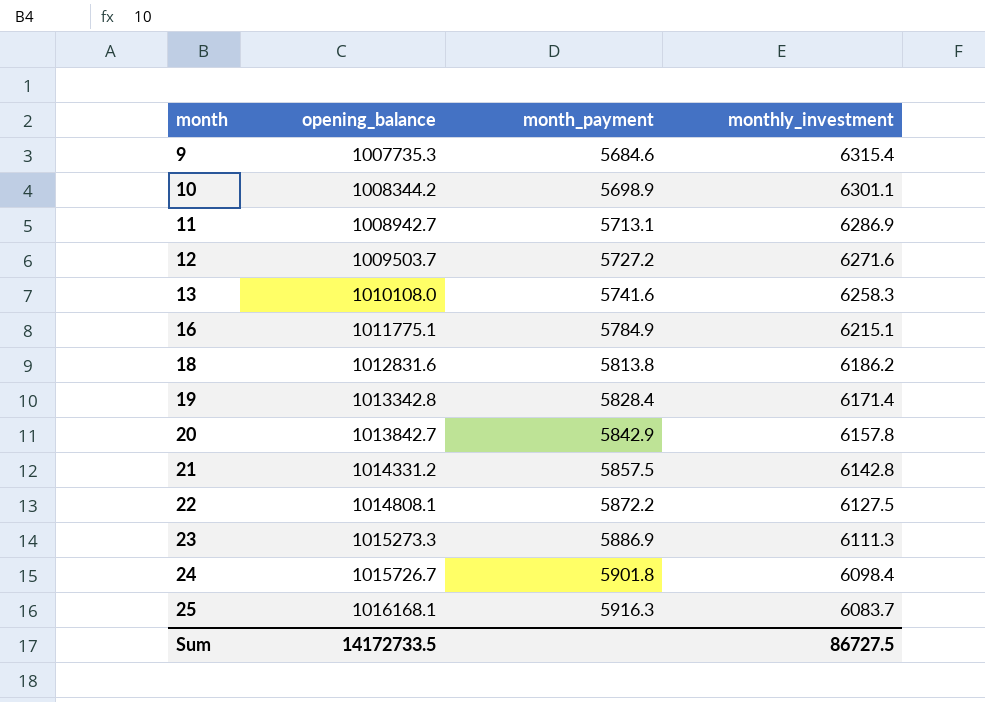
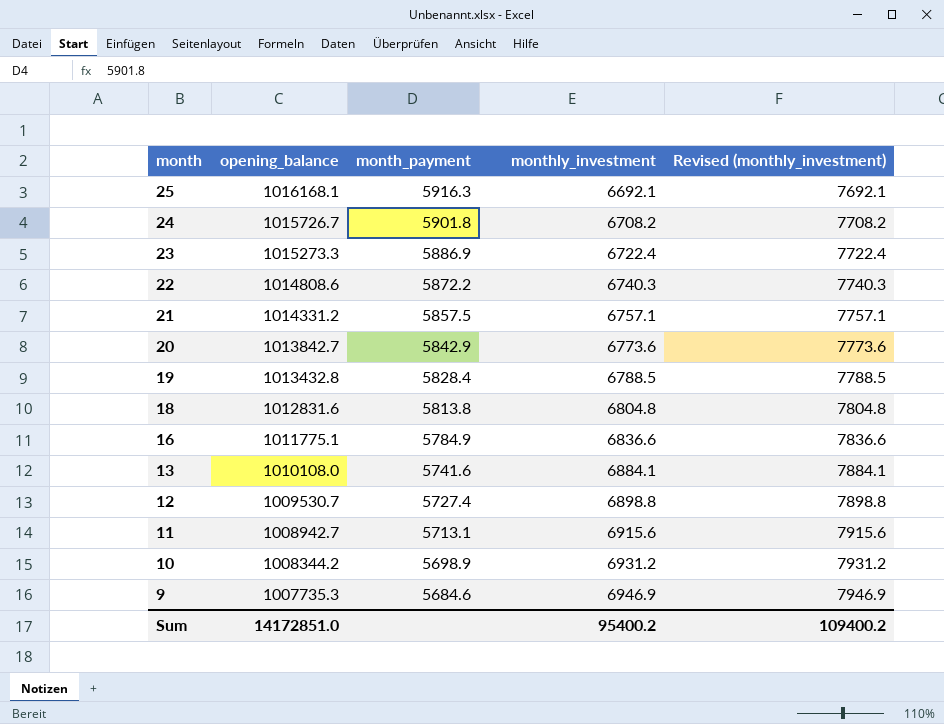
row order: month ascending -> month descending
column Revised (monthly_investment) | formula: none -> [monthly_investment] + 1000
25 | monthly_investment: 6083.7 -> 6692.1
24 | monthly_investment: 6098.4 -> 6708.2
23 | monthly_investment: 6111.3 -> 6722.4
22 | opening_balance: 1014808.1 -> 1014808.6
22 | monthly_investment: 6127.5 -> 6740.3
21 | monthly_investment: 6142.8 -> 6757.1
20 | monthly_investment: 6157.8 -> 6773.6
19 | opening_balance: 1013342.8 -> 1013432.8
19 | monthly_investment: 6171.4 -> 6788.5
18 | monthly_investment: 6186.2 -> 6804.8
16 | monthly_investment: 6215.1 -> 6836.6
13 | monthly_investment: 6258.3 -> 6884.1
12 | opening_balance: 1009503.7 -> 1009530.7
12 | month_payment: 5727.2 -> 5727.4
12 | monthly_investment: 6271.6 -> 6898.8
11 | monthly_investment: 6286.9 -> 6915.6
10 | monthly_investment: 6301.1 -> 6931.2
9 | monthly_investment: 6315.4 -> 6946.9
Sum | opening_balance: 14172733.5 -> 14172851.0
Sum | monthly_investment: 86727.5 -> 95400.2

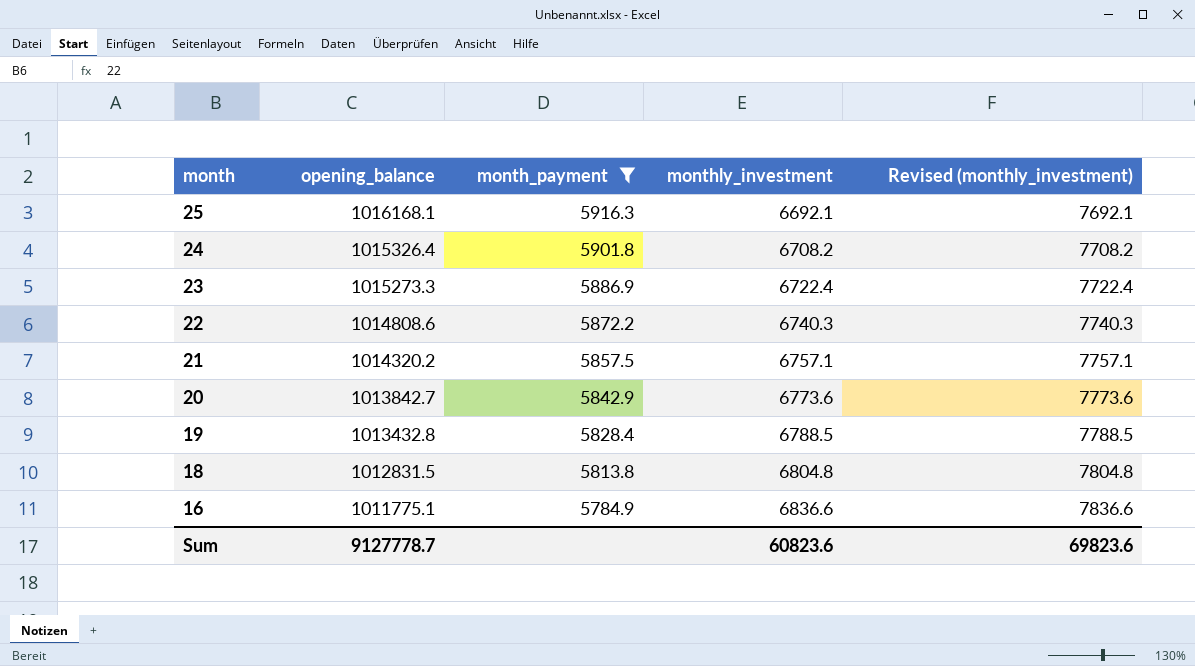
filter: none -> month_payment >= 5784.9
24 | opening_balance: 1015726.7 -> 1015326.4
21 | opening_balance: 1014331.2 -> 1014320.2
18 | opening_balance: 1012831.6 -> 1012831.5
Sum | opening_balance: 14172851.0 -> 9127778.7
Sum | monthly_investment: 95400.2 -> 60823.6
Sum | Revised (monthly_investment): 109400.2 -> 69823.6

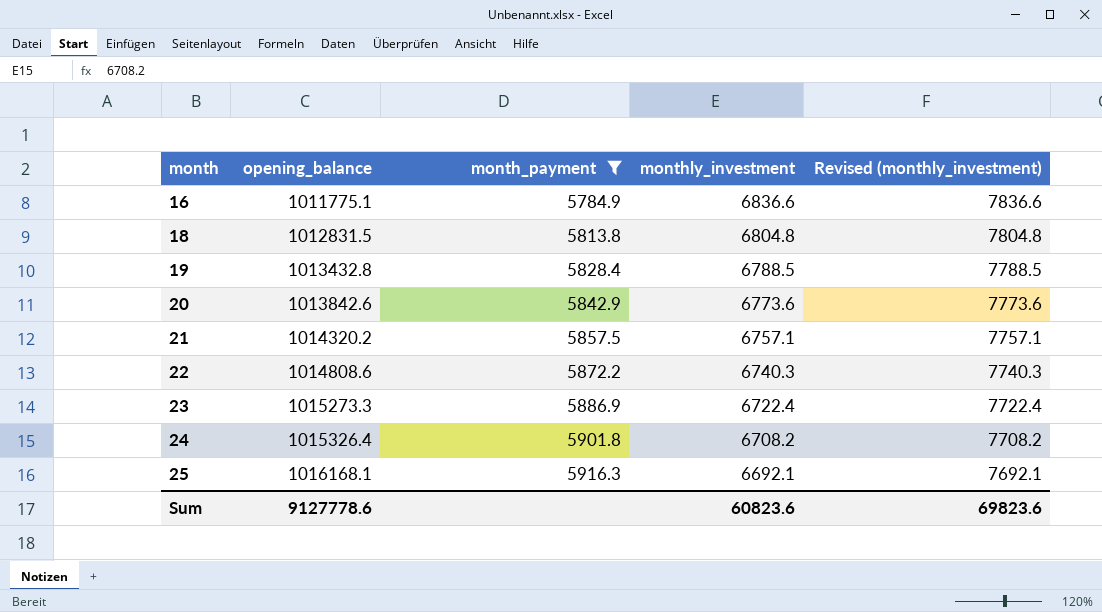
row order: month descending -> month ascending
20 | opening_balance: 1013842.7 -> 1013842.6
Sum | opening_balance: 9127778.7 -> 9127778.6

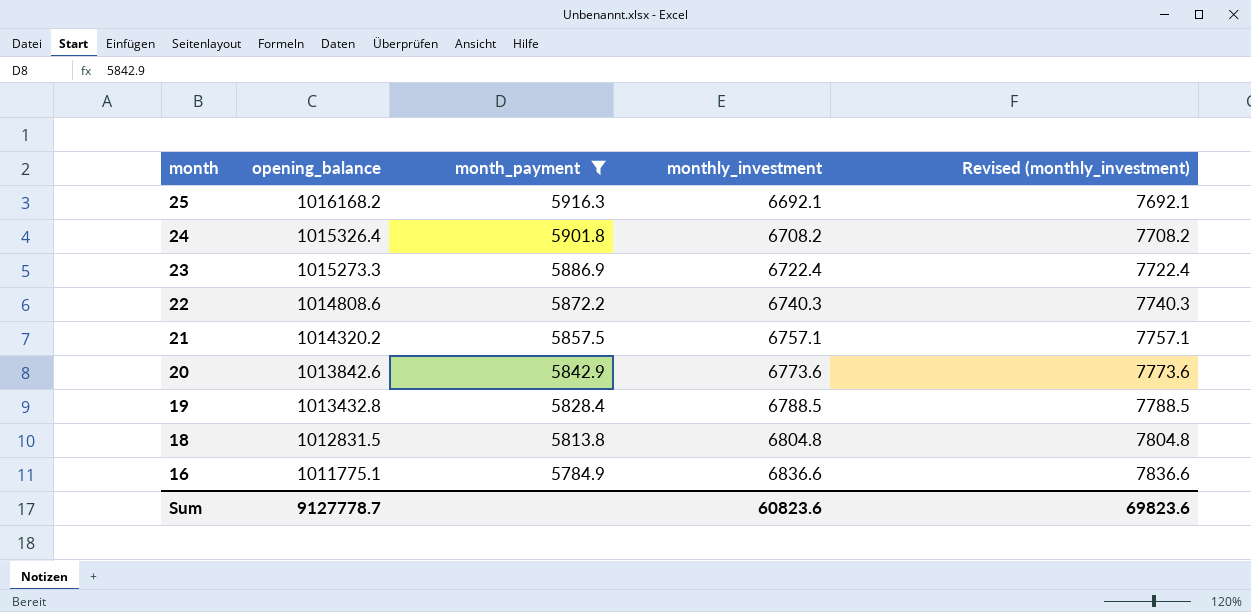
row order: month ascending -> month descending
25 | opening_balance: 1016168.1 -> 1016168.2
Sum | opening_balance: 9127778.6 -> 9127778.7

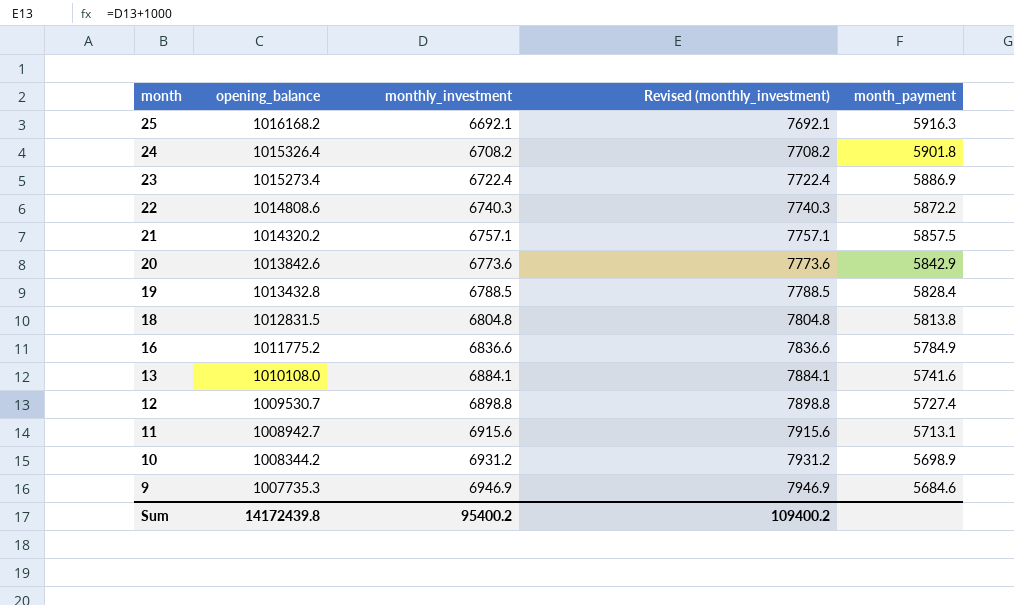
filter: month_payment >= 5784.9 -> none
column month_payment | position: 3 -> 5
23 | opening_balance: 1015273.3 -> 1015273.4
16 | opening_balance: 1011775.1 -> 1011775.2
Sum | opening_balance: 9127778.7 -> 14172439.8
Sum | monthly_investment: 60823.6 -> 95400.2
Sum | Revised (monthly_investment): 69823.6 -> 109400.2

